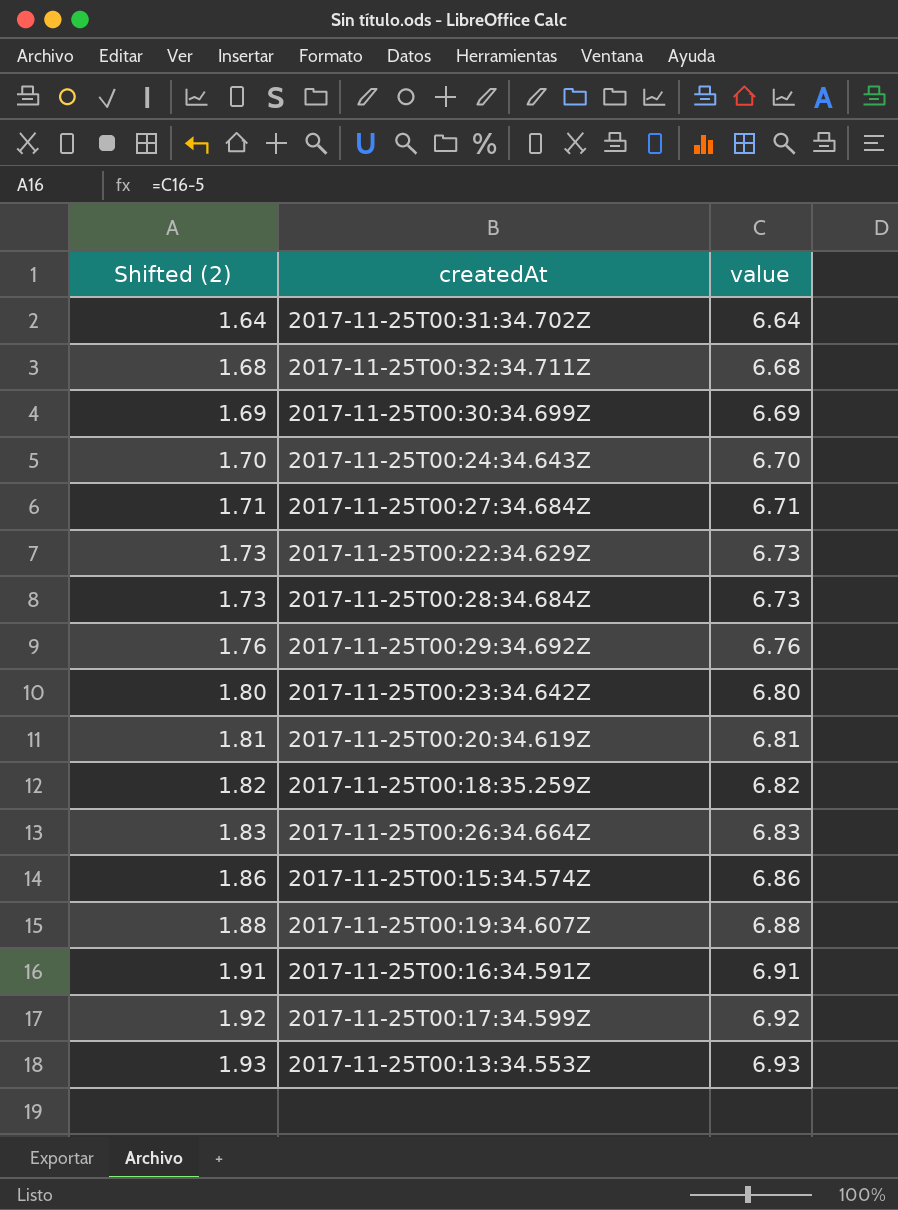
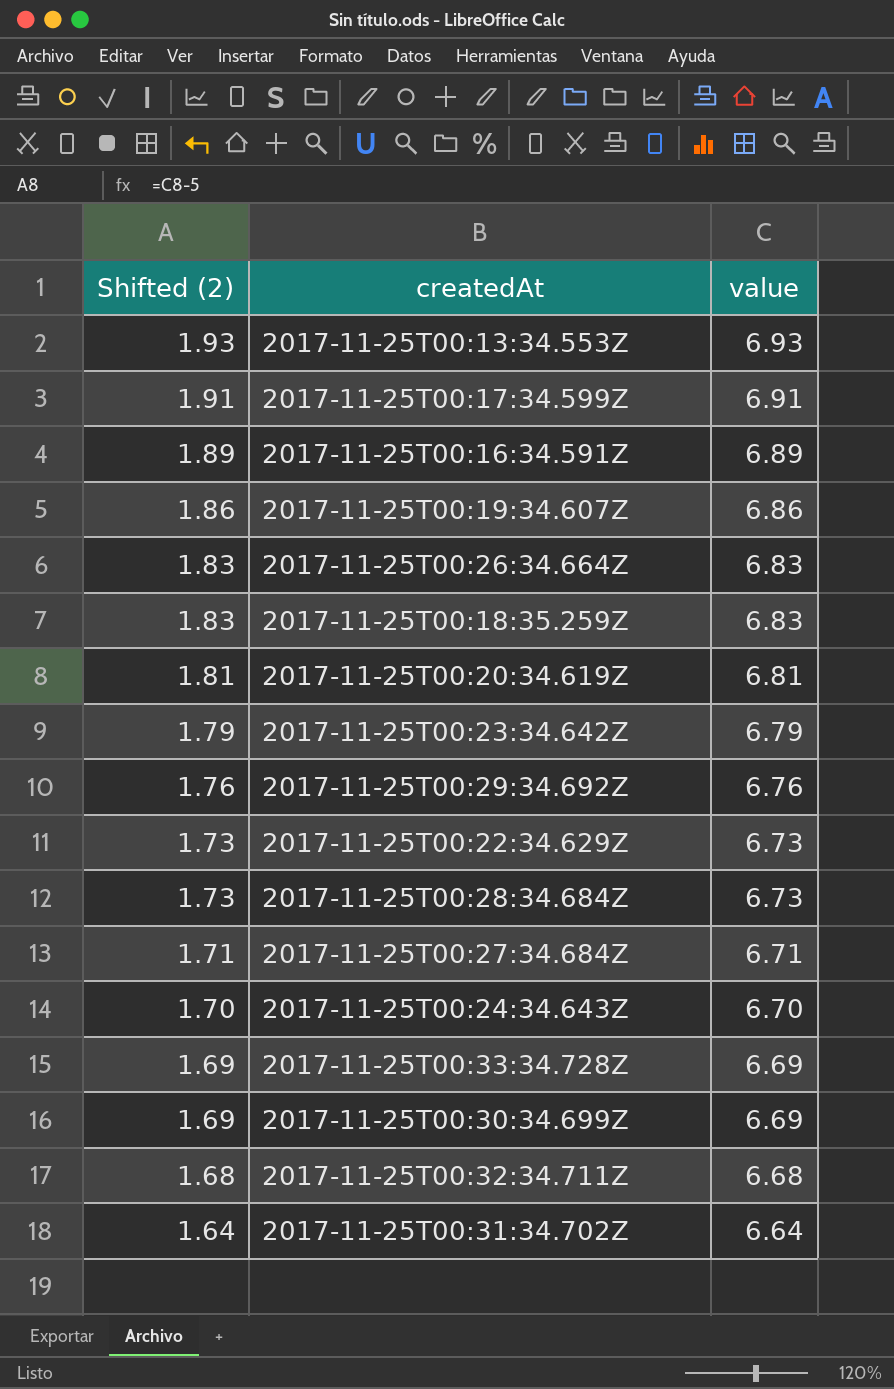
row order: Shifted (2) ascending -> Shifted (2) descending
row 2017-11-25T00:15:34.574Z: 1.86 | 6.86 -> none
2017-11-25T00:17:34.599Z | Shifted (2): 1.92 -> 1.91
2017-11-25T00:17:34.599Z | value: 6.92 -> 6.91
2017-11-25T00:16:34.591Z | Shifted (2): 1.91 -> 1.89
2017-11-25T00:16:34.591Z | value: 6.91 -> 6.89
2017-11-25T00:19:34.607Z | Shifted (2): 1.88 -> 1.86
2017-11-25T00:19:34.607Z | value: 6.88 -> 6.86
2017-11-25T00:18:35.259Z | Shifted (2): 1.82 -> 1.83
2017-11-25T00:18:35.259Z | value: 6.82 -> 6.83
2017-11-25T00:23:34.642Z | Shifted (2): 1.80 -> 1.79
2017-11-25T00:23:34.642Z | value: 6.80 -> 6.79
row 2017-11-25T00:33:34.728Z: none -> 1.69 | 6.69

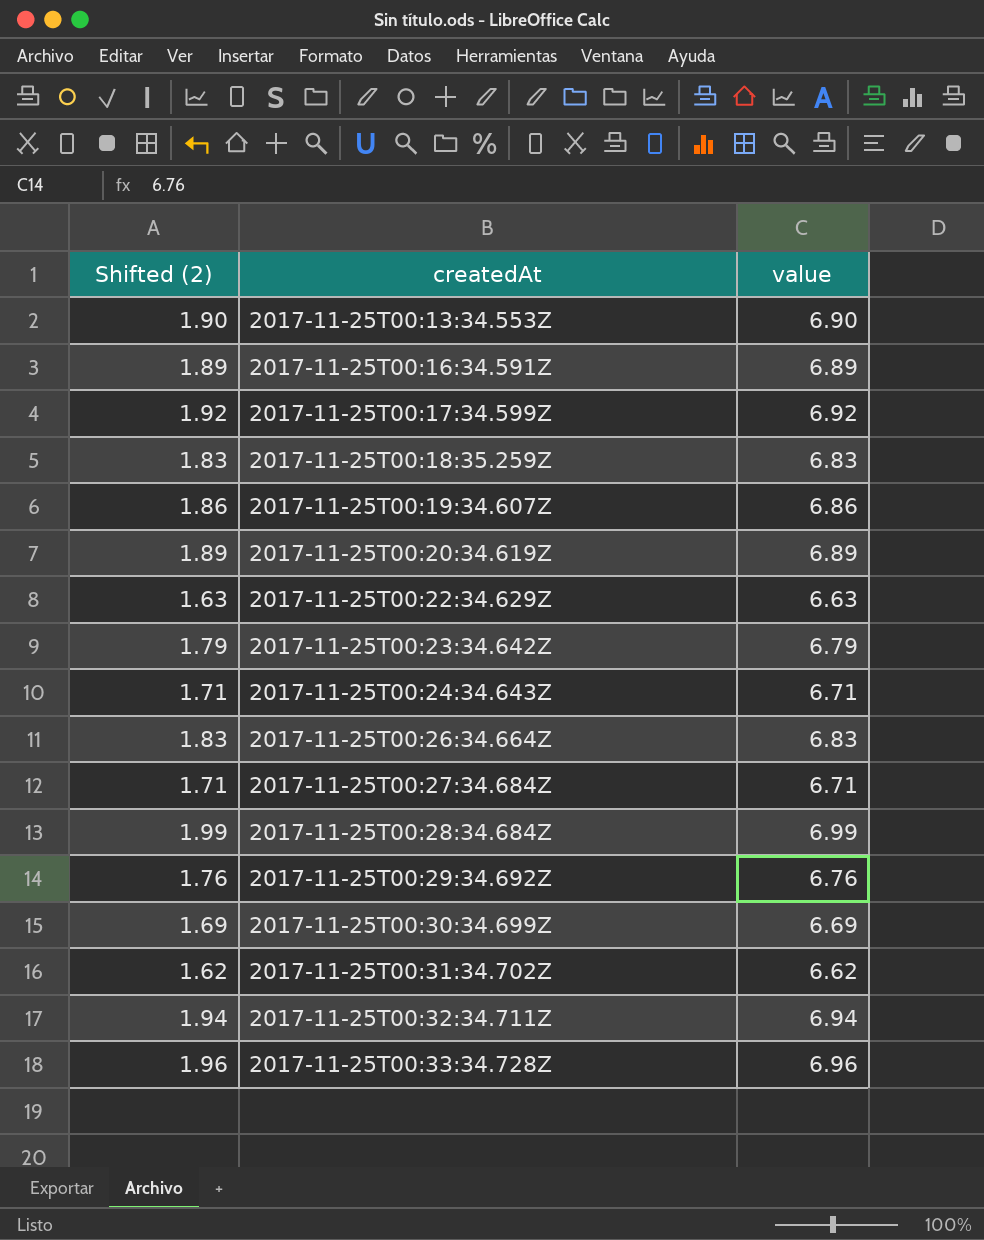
row order: Shifted (2) descending -> createdAt ascending
2017-11-25T00:13:34.553Z | Shifted (2): 1.93 -> 1.90
2017-11-25T00:13:34.553Z | value: 6.93 -> 6.90
2017-11-25T00:17:34.599Z | Shifted (2): 1.91 -> 1.92
2017-11-25T00:17:34.599Z | value: 6.91 -> 6.92
2017-11-25T00:20:34.619Z | Shifted (2): 1.81 -> 1.89
2017-11-25T00:20:34.619Z | value: 6.81 -> 6.89
2017-11-25T00:22:34.629Z | Shifted (2): 1.73 -> 1.63
2017-11-25T00:22:34.629Z | value: 6.73 -> 6.63
2017-11-25T00:24:34.643Z | Shifted (2): 1.70 -> 1.71
2017-11-25T00:24:34.643Z | value: 6.70 -> 6.71
2017-11-25T00:28:34.684Z | Shifted (2): 1.73 -> 1.99
2017-11-25T00:28:34.684Z | value: 6.73 -> 6.99
2017-11-25T00:31:34.702Z | Shifted (2): 1.64 -> 1.62
2017-11-25T00:31:34.702Z | value: 6.64 -> 6.62
2017-11-25T00:32:34.711Z | Shifted (2): 1.68 -> 1.94
2017-11-25T00:32:34.711Z | value: 6.68 -> 6.94
2017-11-25T00:33:34.728Z | Shifted (2): 1.69 -> 1.96
2017-11-25T00:33:34.728Z | value: 6.69 -> 6.96

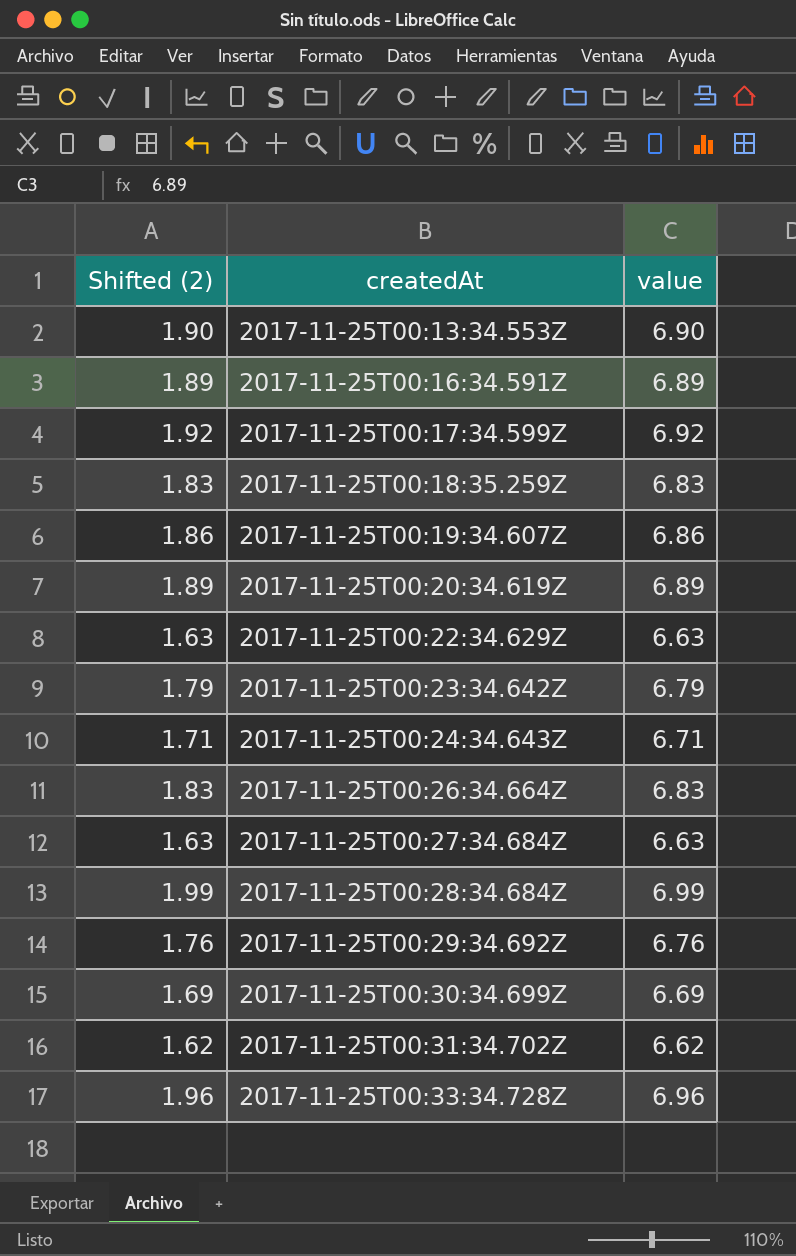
row 2017-11-25T00:32:34.711Z: 1.94 | 6.94 -> none
2017-11-25T00:27:34.684Z | Shifted (2): 1.71 -> 1.63
2017-11-25T00:27:34.684Z | value: 6.71 -> 6.63

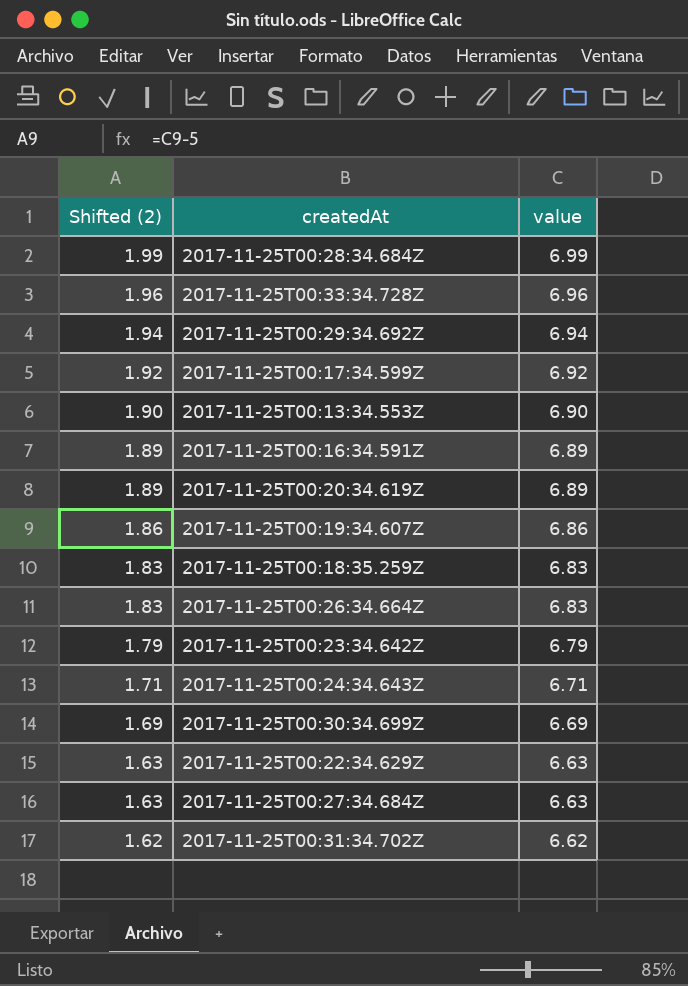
row order: createdAt ascending -> Shifted (2) descending
2017-11-25T00:29:34.692Z | Shifted (2): 1.76 -> 1.94
2017-11-25T00:29:34.692Z | value: 6.76 -> 6.94

